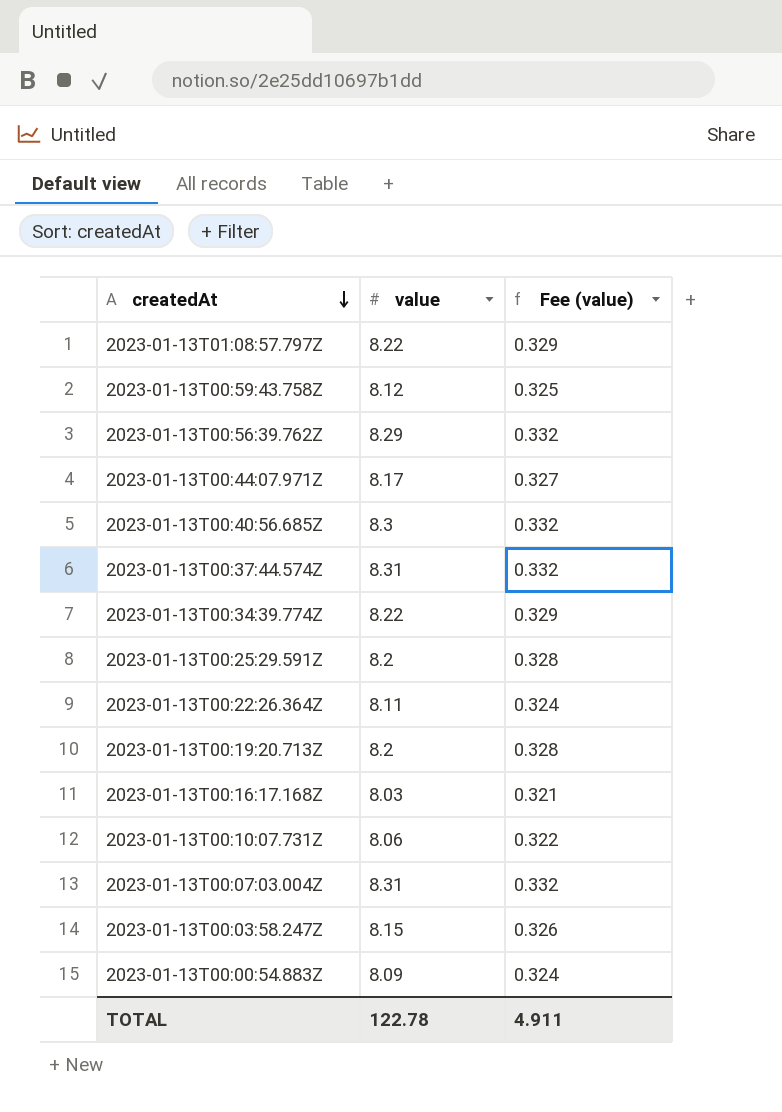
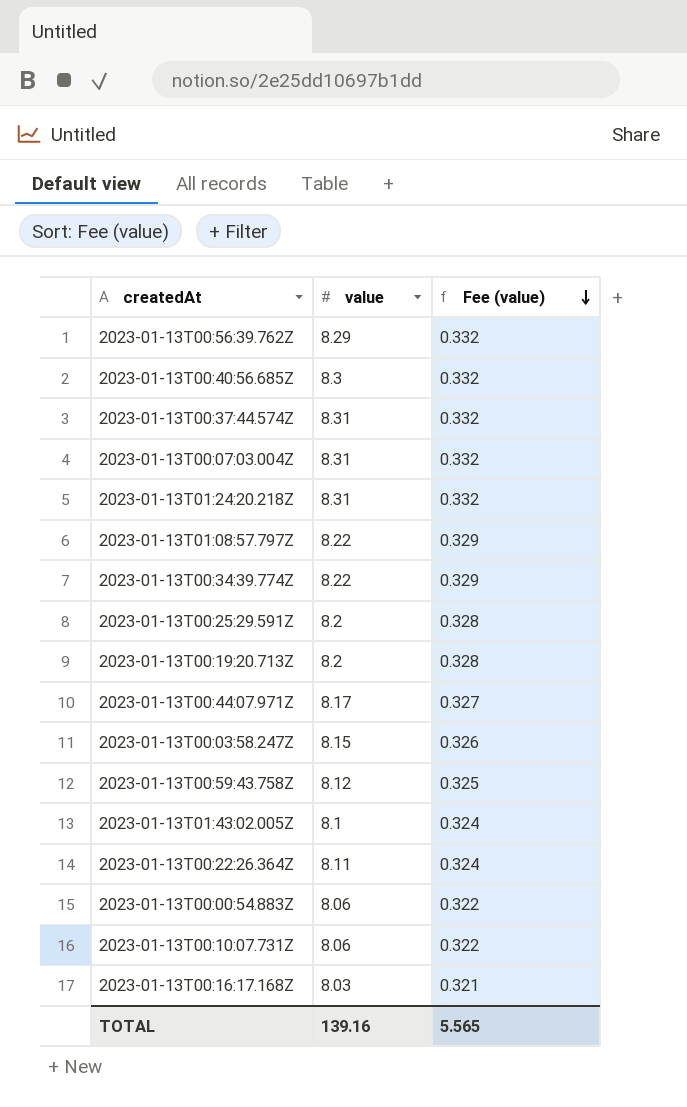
row order: createdAt descending -> Fee (value) descending
row 2023-01-13T01:24:20.218Z: none -> 8.31 | 0.332
row 2023-01-13T01:43:02.005Z: none -> 8.1 | 0.324
2023-01-13T00:00:54.883Z | value: 8.09 -> 8.06
2023-01-13T00:00:54.883Z | Fee (value): 0.324 -> 0.322
TOTAL | value: 122.78 -> 139.16
TOTAL | Fee (value): 4.911 -> 5.565

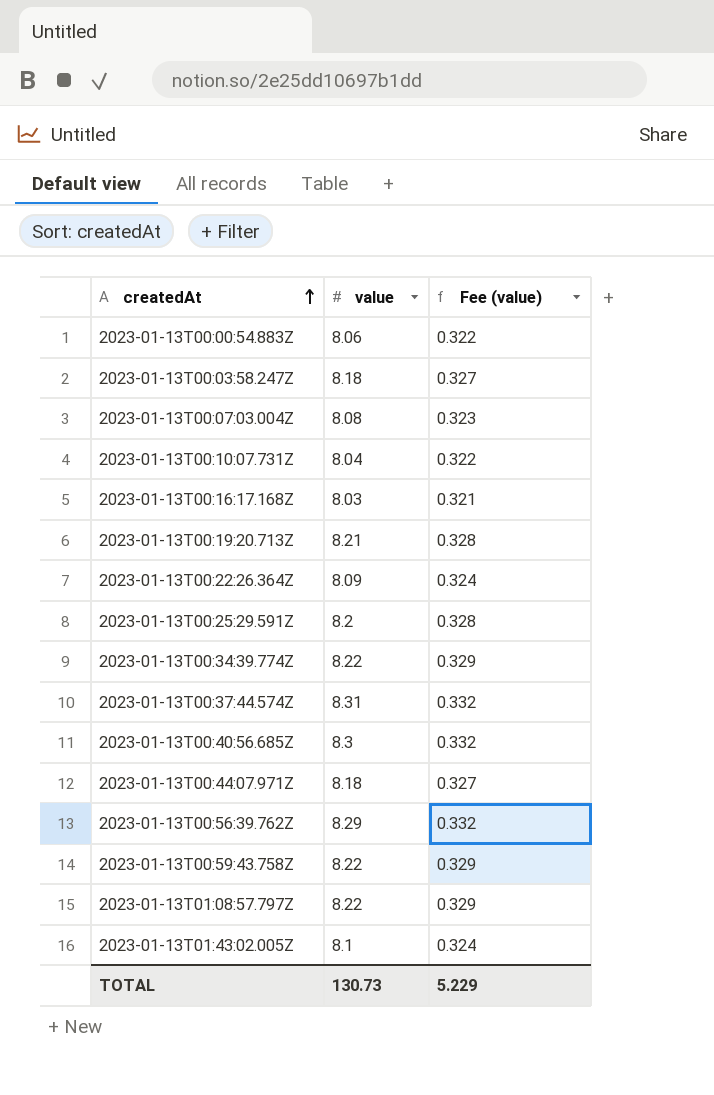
row order: Fee (value) descending -> createdAt ascending
row 2023-01-13T01:24:20.218Z: 8.31 | 0.332 -> none
2023-01-13T00:03:58.247Z | value: 8.15 -> 8.18
2023-01-13T00:03:58.247Z | Fee (value): 0.326 -> 0.327
2023-01-13T00:07:03.004Z | value: 8.31 -> 8.08
2023-01-13T00:07:03.004Z | Fee (value): 0.332 -> 0.323
2023-01-13T00:10:07.731Z | value: 8.06 -> 8.04
2023-01-13T00:19:20.713Z | value: 8.2 -> 8.21
2023-01-13T00:22:26.364Z | value: 8.11 -> 8.09
2023-01-13T00:44:07.971Z | value: 8.17 -> 8.18
2023-01-13T00:59:43.758Z | value: 8.12 -> 8.22
2023-01-13T00:59:43.758Z | Fee (value): 0.325 -> 0.329
TOTAL | value: 139.16 -> 130.73
TOTAL | Fee (value): 5.565 -> 5.229

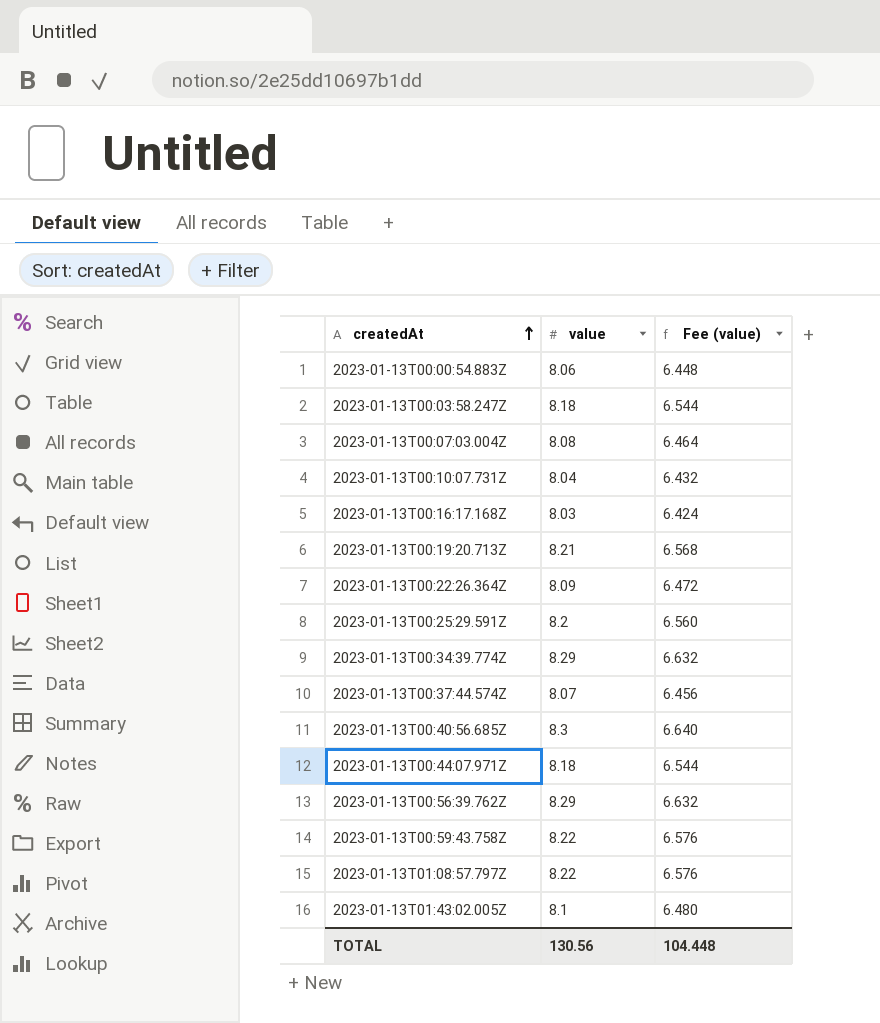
column Fee (value) | formula: [value] * 0.04 -> [value] * 0.8
2023-01-13T00:34:39.774Z | value: 8.22 -> 8.29
2023-01-13T00:37:44.574Z | value: 8.31 -> 8.07
TOTAL | value: 130.73 -> 130.56
TOTAL | Fee (value): 5.229 -> 104.448

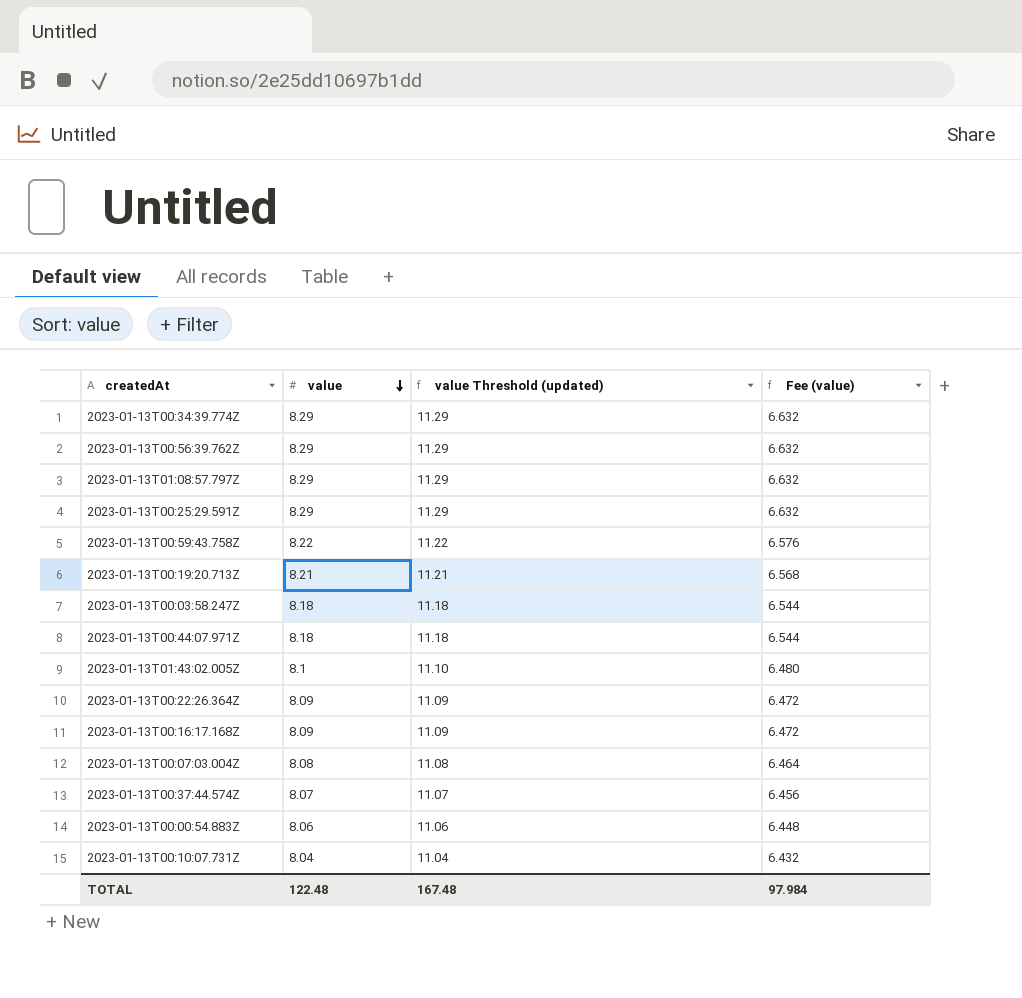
row order: createdAt ascending -> value descending
column value Threshold (updated) | formula: none -> [value] + 3
row 2023-01-13T00:40:56.685Z: 8.3 | 6.640 -> none
2023-01-13T01:08:57.797Z | value: 8.22 -> 8.29
2023-01-13T01:08:57.797Z | Fee (value): 6.576 -> 6.632
2023-01-13T00:25:29.591Z | value: 8.2 -> 8.29
2023-01-13T00:25:29.591Z | Fee (value): 6.560 -> 6.632
2023-01-13T00:16:17.168Z | value: 8.03 -> 8.09
2023-01-13T00:16:17.168Z | Fee (value): 6.424 -> 6.472
TOTAL | value: 130.56 -> 122.48
TOTAL | Fee (value): 104.448 -> 97.984

